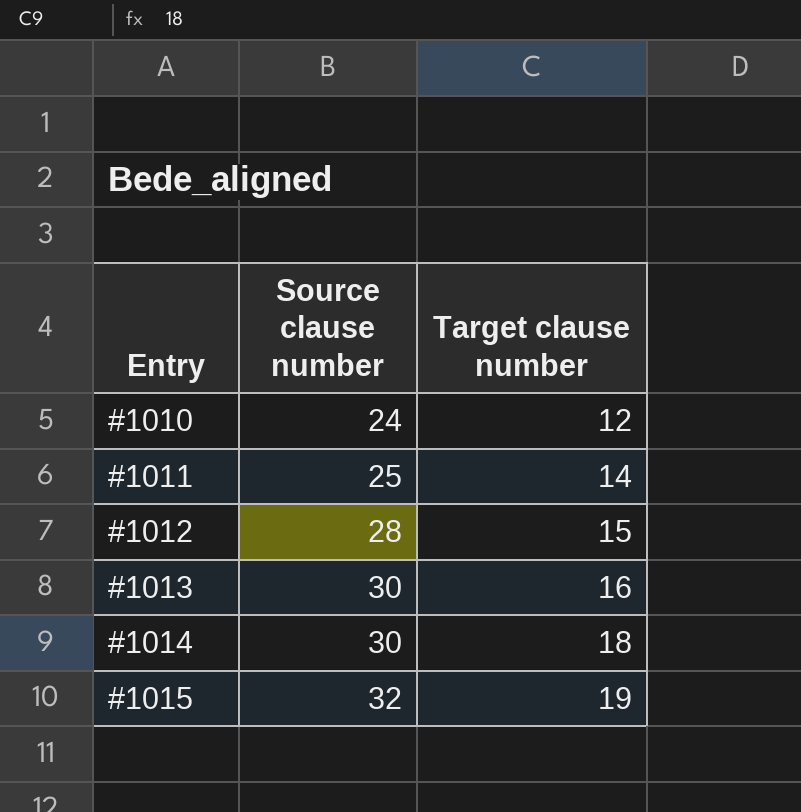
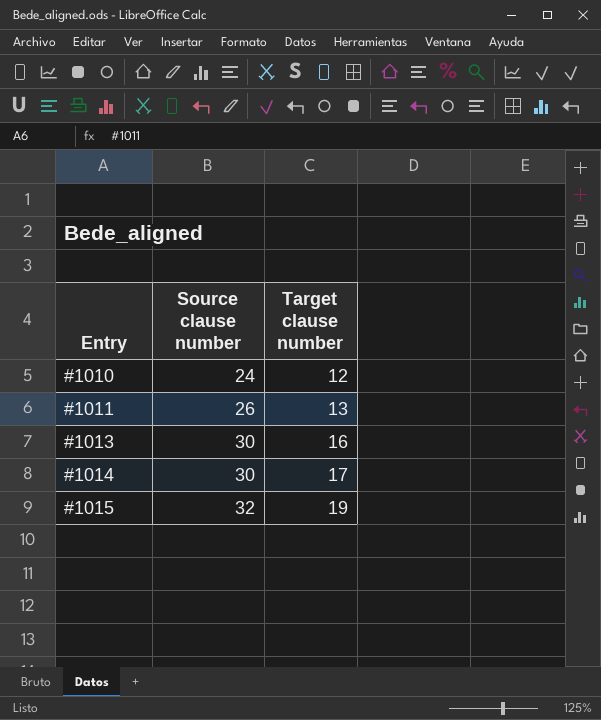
row #1012: 28 | 15 -> none
#1011 | Source clause number: 25 -> 26
#1011 | Target clause number: 14 -> 13
#1014 | Target clause number: 18 -> 17

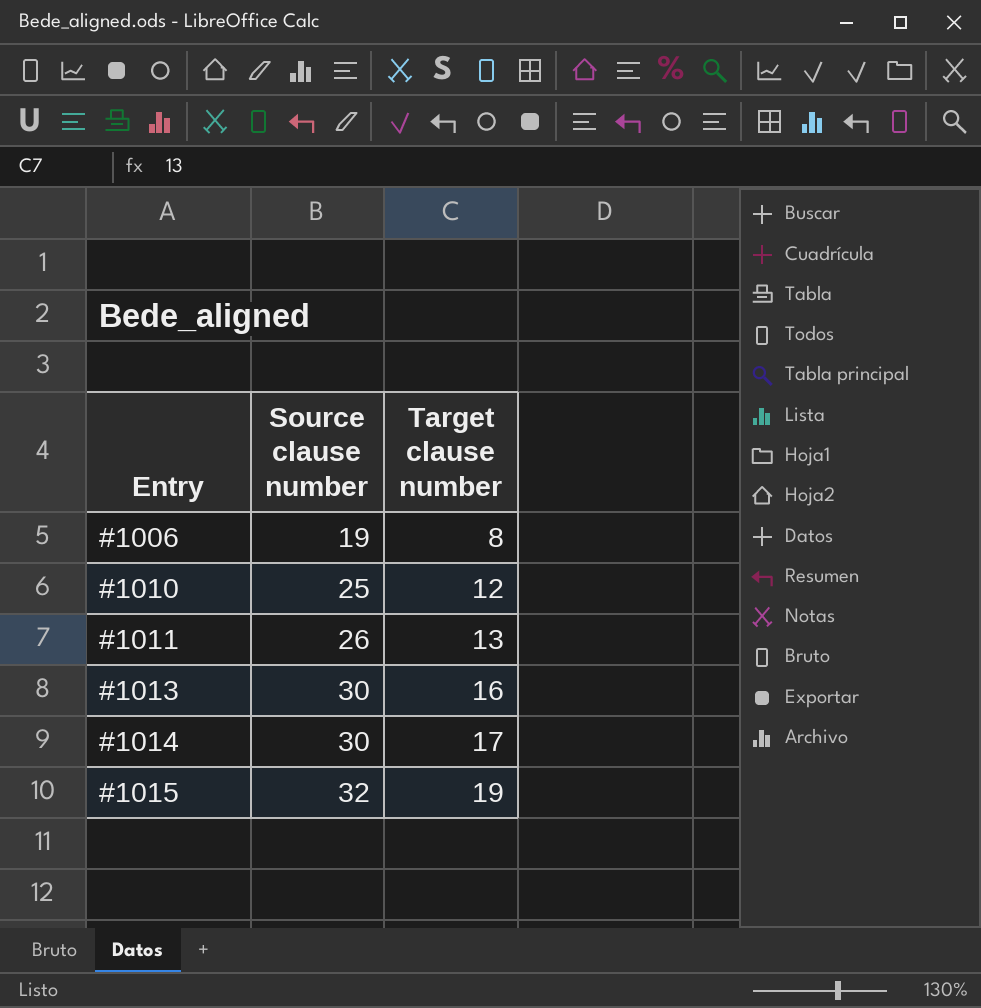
row #1006: none -> 19 | 8
#1010 | Source clause number: 24 -> 25

